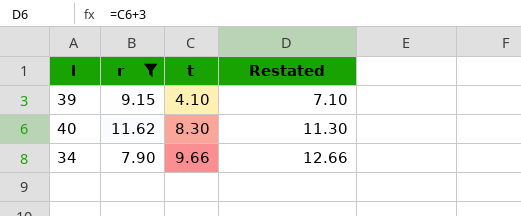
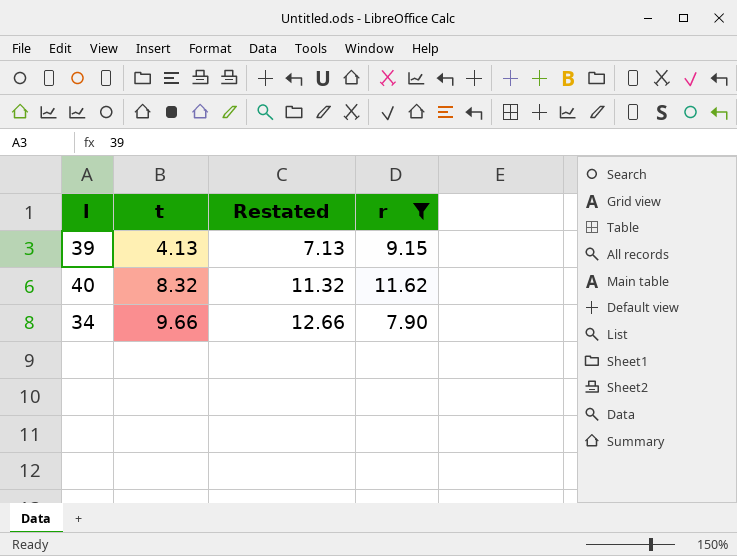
column r | position: 2 -> 4
39 | t: 4.10 -> 4.13
39 | Restated: 7.10 -> 7.13
40 | t: 8.30 -> 8.32
40 | Restated: 11.30 -> 11.32

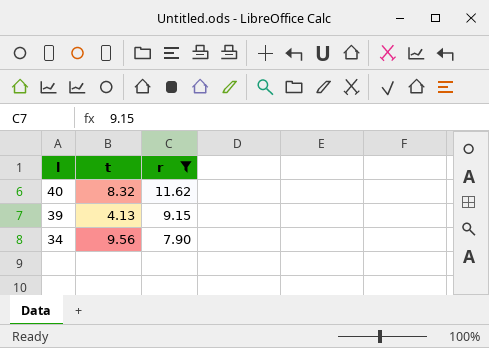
row order: t ascending -> l descending
column Restated | formula: [t] + 3 -> none
34 | t: 9.66 -> 9.56

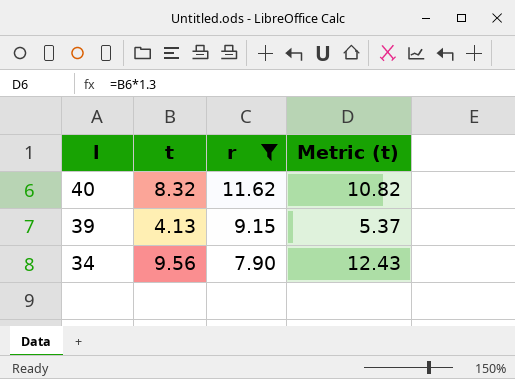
column Metric (t) | formula: none -> [t] * 1.3

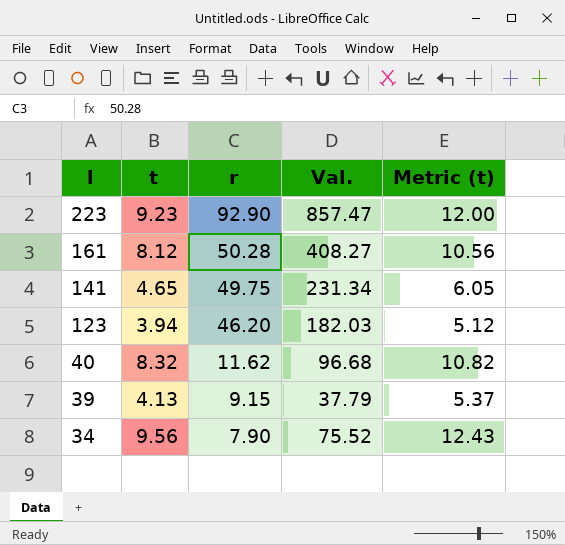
filter: r <= 11.62 -> none
column Val. | formula: none -> [t] * [r]

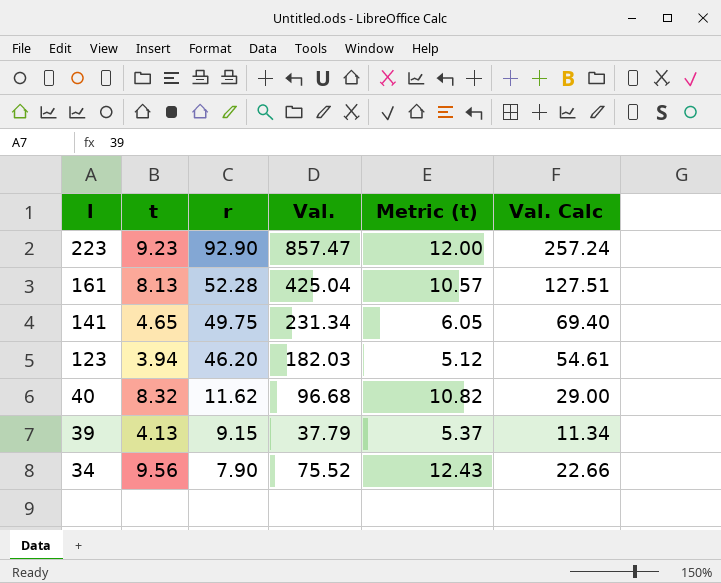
column Val. Calc | formula: none -> [Val.] * 0.3
161 | t: 8.12 -> 8.13
161 | r: 50.28 -> 52.28
161 | Val.: 408.27 -> 425.04
161 | Metric (t): 10.56 -> 10.57

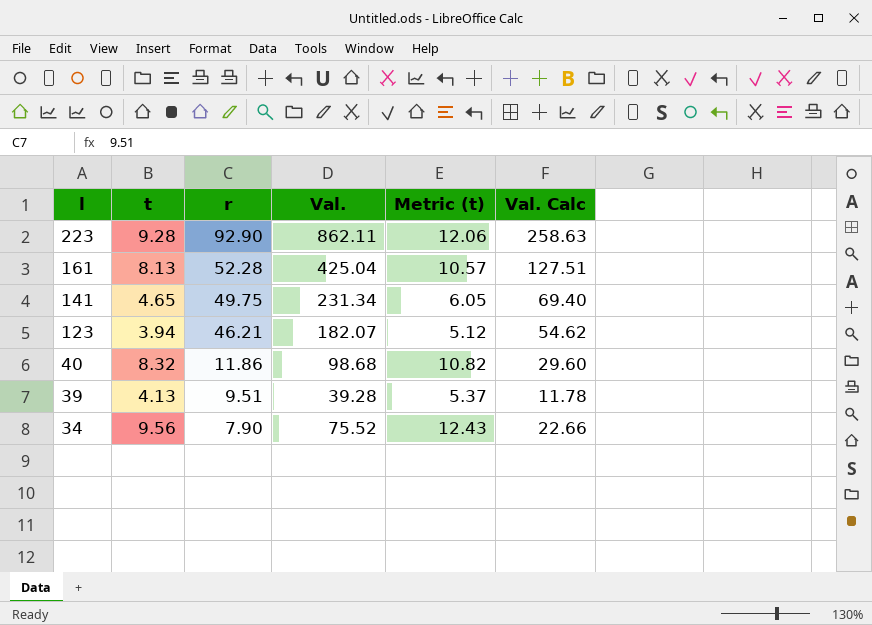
223 | t: 9.23 -> 9.28
223 | Val.: 857.47 -> 862.11
223 | Metric (t): 12.00 -> 12.06
223 | Val. Calc: 257.24 -> 258.63
123 | r: 46.20 -> 46.21
123 | Val.: 182.03 -> 182.07
123 | Val. Calc: 54.61 -> 54.62
40 | r: 11.62 -> 11.86
40 | Val.: 96.68 -> 98.68
40 | Val. Calc: 29.00 -> 29.60
39 | r: 9.15 -> 9.51
39 | Val.: 37.79 -> 39.28
39 | Val. Calc: 11.34 -> 11.78

